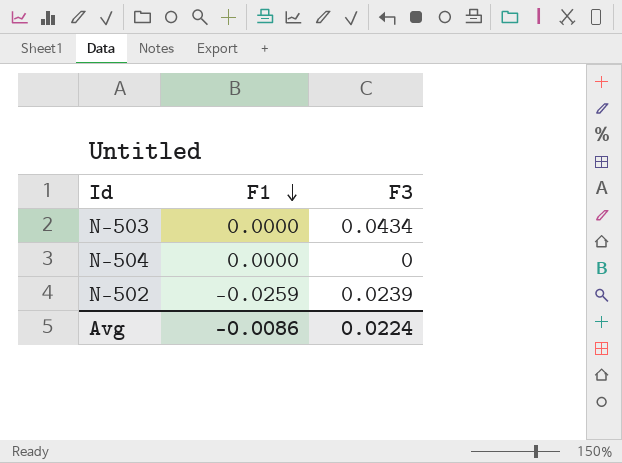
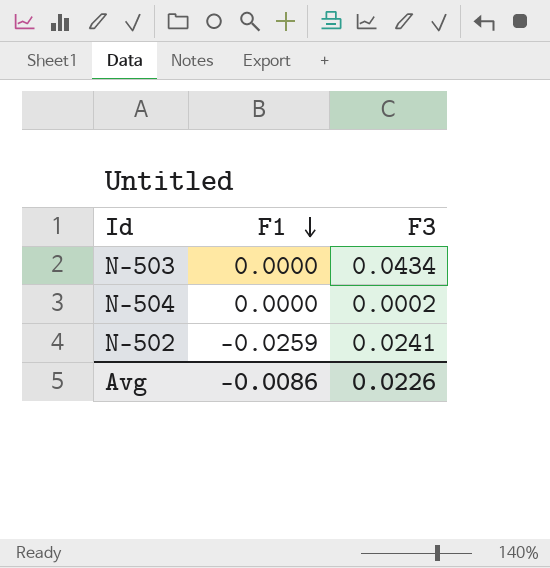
N-504 | F3: 0 -> 0.0002
N-502 | F3: 0.0239 -> 0.0241
Avg | F3: 0.0224 -> 0.0226

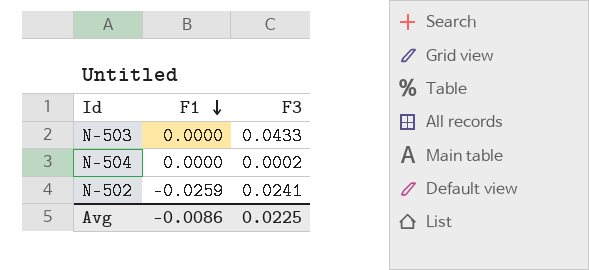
N-503 | F3: 0.0434 -> 0.0433
Avg | F3: 0.0226 -> 0.0225

